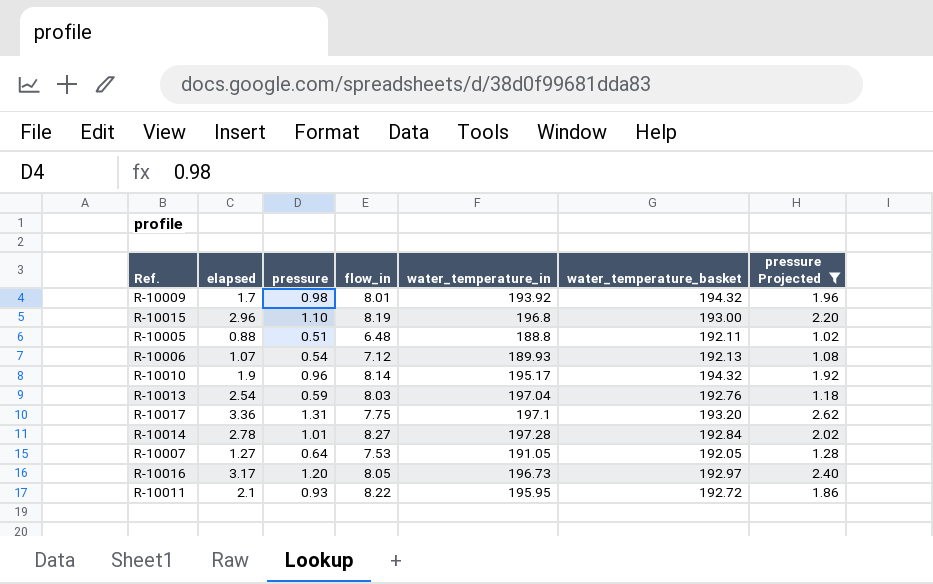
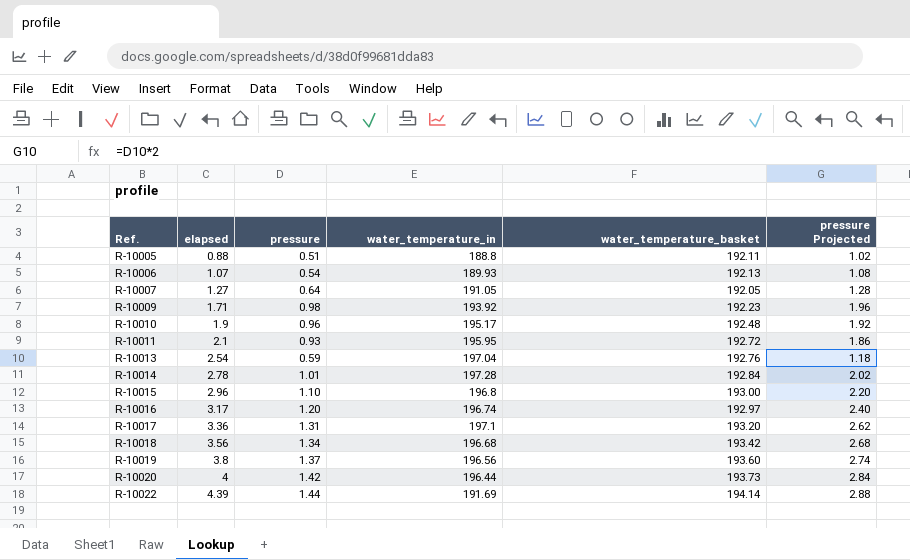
filter: pressure Projected <= 2.62 -> none
row order: none -> Ref. ascending
column flow_in | position: 4 -> none
R-10009 | elapsed: 1.7 -> 1.71
R-10009 | water_temperature_basket: 194.32 -> 192.23
R-10010 | water_temperature_basket: 194.32 -> 192.48
R-10016 | water_temperature_in: 196.73 -> 196.74

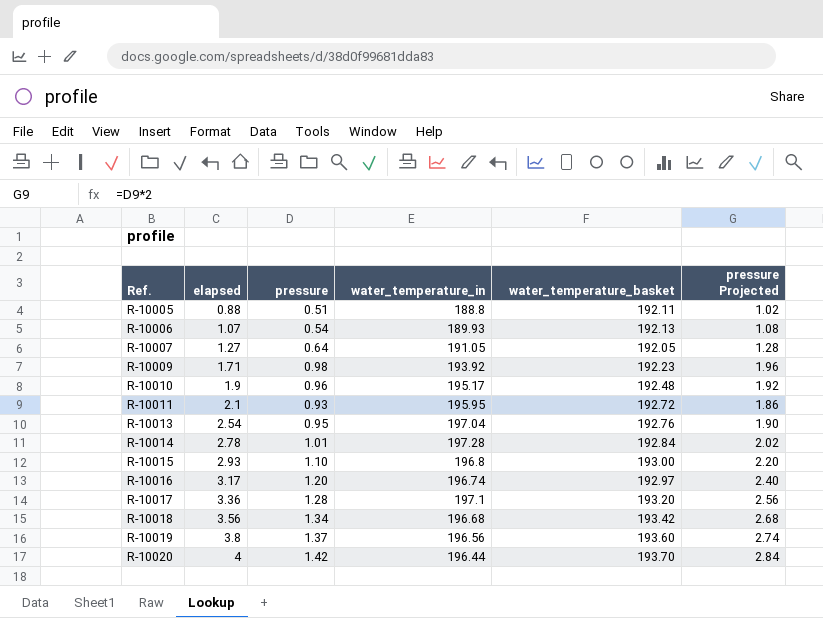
row R-10022: 4.39 | 1.44 | 191.69 | 194.14 | 2.88 -> none
R-10013 | pressure: 0.59 -> 0.95
R-10013 | pressure Projected: 1.18 -> 1.90
R-10015 | elapsed: 2.96 -> 2.93
R-10017 | pressure: 1.31 -> 1.28
R-10017 | pressure Projected: 2.62 -> 2.56
R-10020 | water_temperature_basket: 193.73 -> 193.70

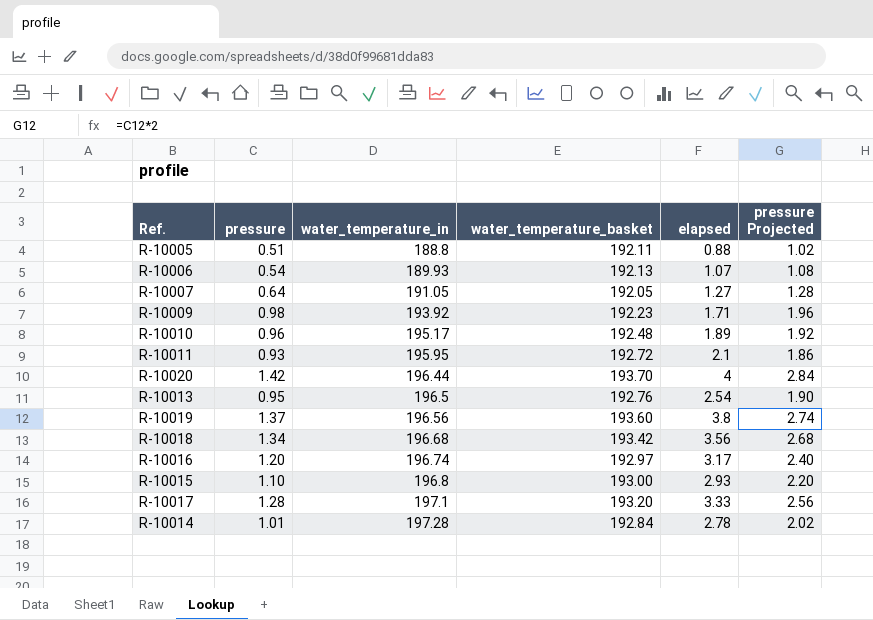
row order: Ref. ascending -> water_temperature_in ascending
column elapsed | position: 2 -> 5
R-10010 | elapsed: 1.9 -> 1.89
R-10013 | water_temperature_in: 197.04 -> 196.5
R-10017 | elapsed: 3.36 -> 3.33

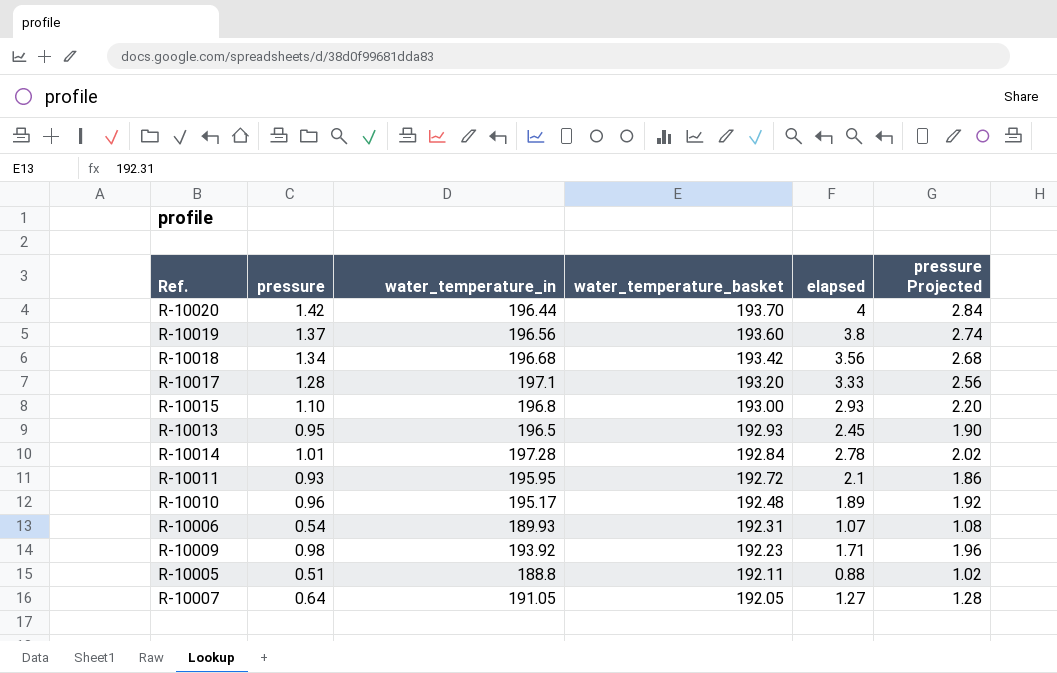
row order: water_temperature_in ascending -> water_temperature_basket descending
row R-10016: 1.20 | 196.74 | 192.97 | 3.17 | 2.40 -> none
R-10013 | water_temperature_basket: 192.76 -> 192.93
R-10013 | elapsed: 2.54 -> 2.45
R-10006 | water_temperature_basket: 192.13 -> 192.31

